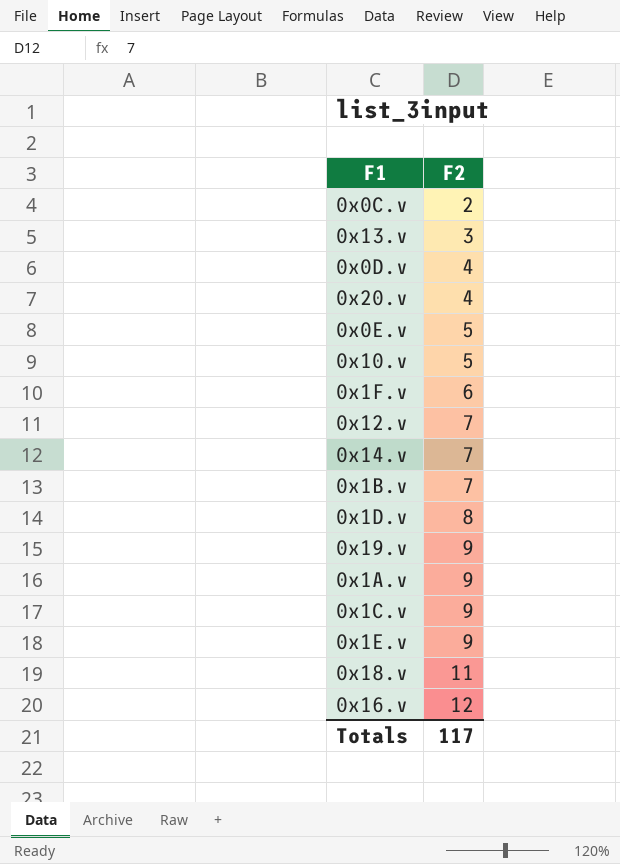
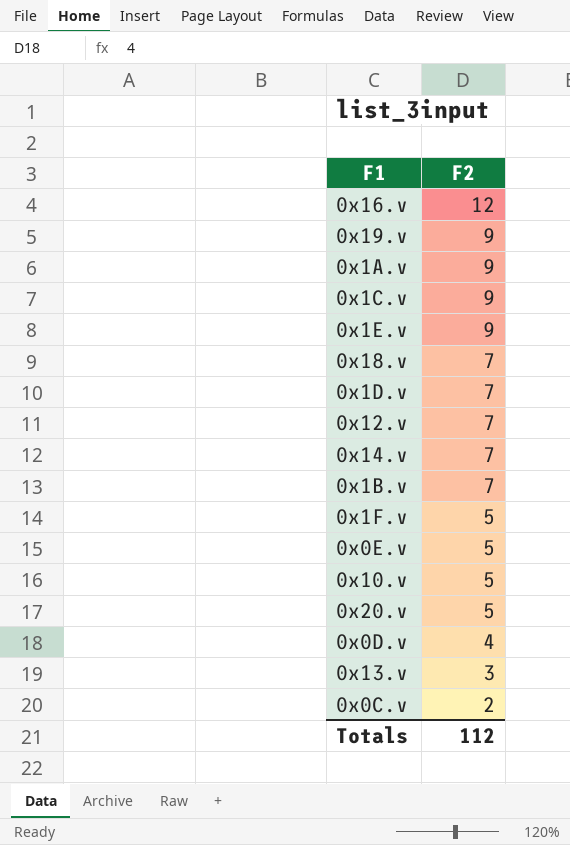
row order: F2 ascending -> F2 descending
0x18.v | F2: 11 -> 7
0x1D.v | F2: 8 -> 7
0x1F.v | F2: 6 -> 5
0x20.v | F2: 4 -> 5
Totals | F2: 117 -> 112

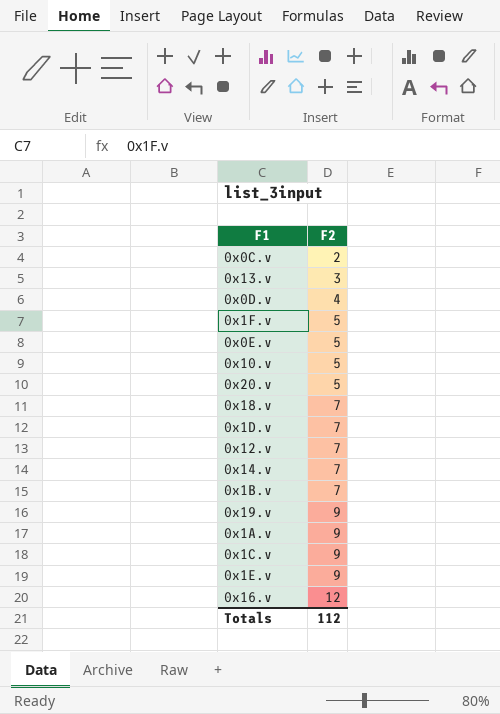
row order: F2 descending -> F2 ascending

